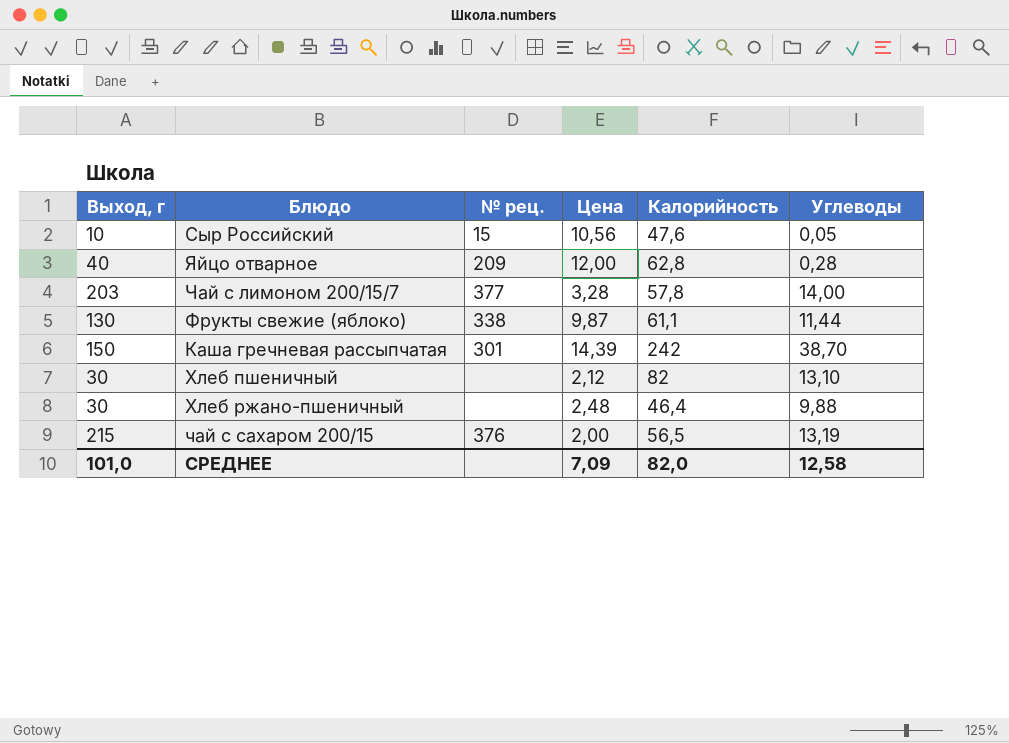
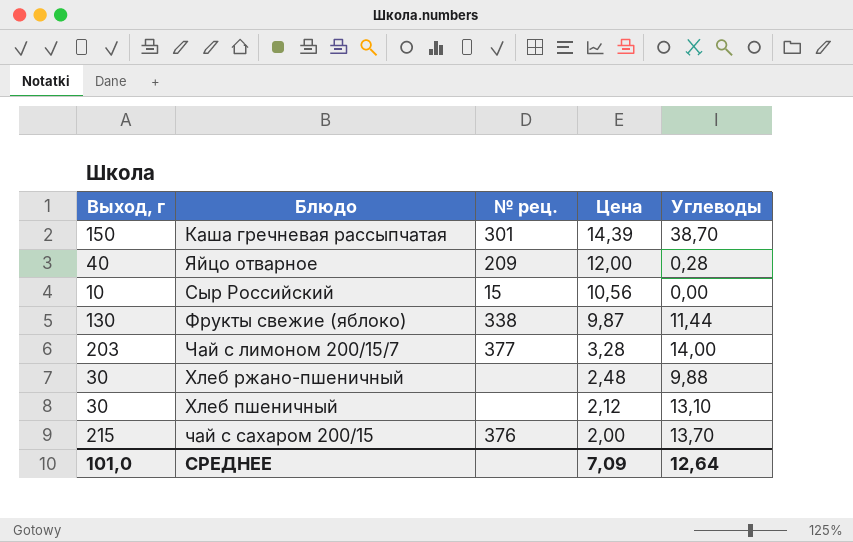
row order: none -> Цена descending
column Калорийность | position: 5 -> none
Сыр Российский | Углеводы: 0,05 -> 0,00
чай с сахаром 200/15 | Углеводы: 13,19 -> 13,70
СРЕДНЕЕ | Углеводы: 12,58 -> 12,64

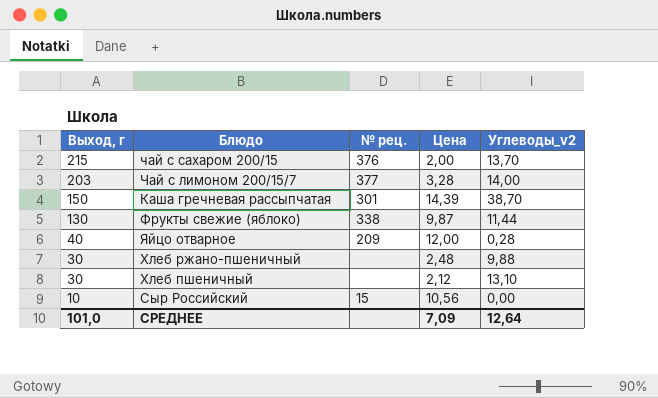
row order: Цена descending -> Выход, г descending
column name: Углеводы -> Углеводы_v2

